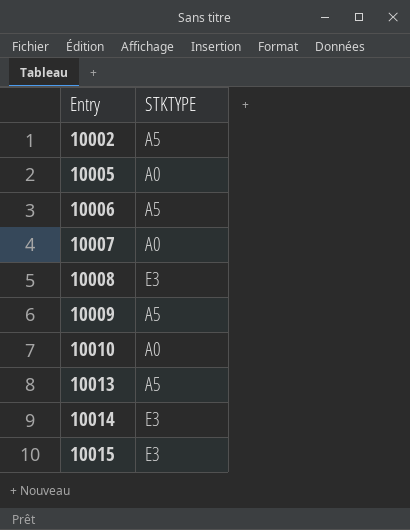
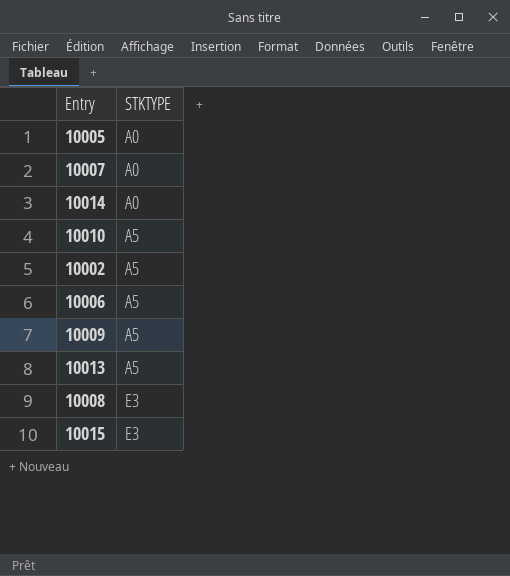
row order: Entry ascending -> STKTYPE ascending
10014 | STKTYPE: E3 -> A0
10010 | STKTYPE: A0 -> A5

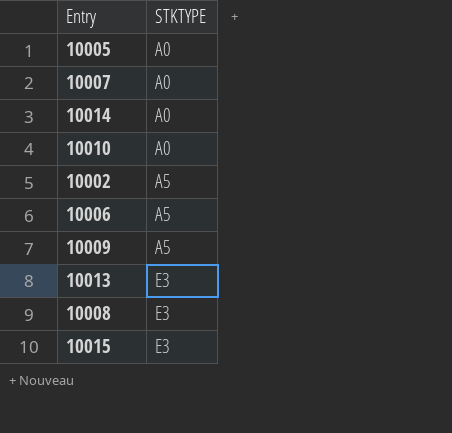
10010 | STKTYPE: A5 -> A0
10013 | STKTYPE: A5 -> E3

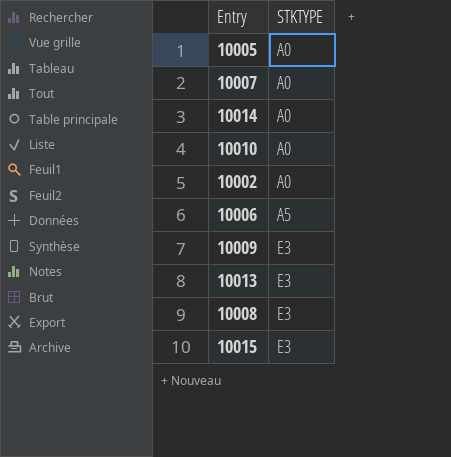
10002 | STKTYPE: A5 -> A0
10009 | STKTYPE: A5 -> E3

